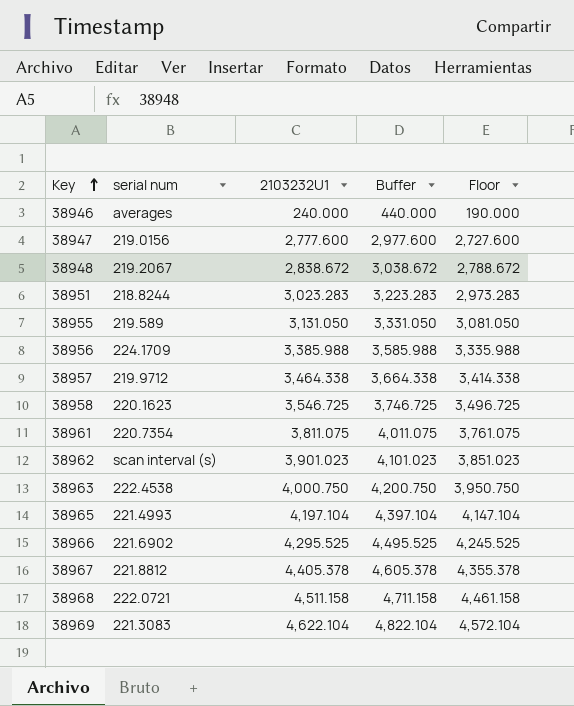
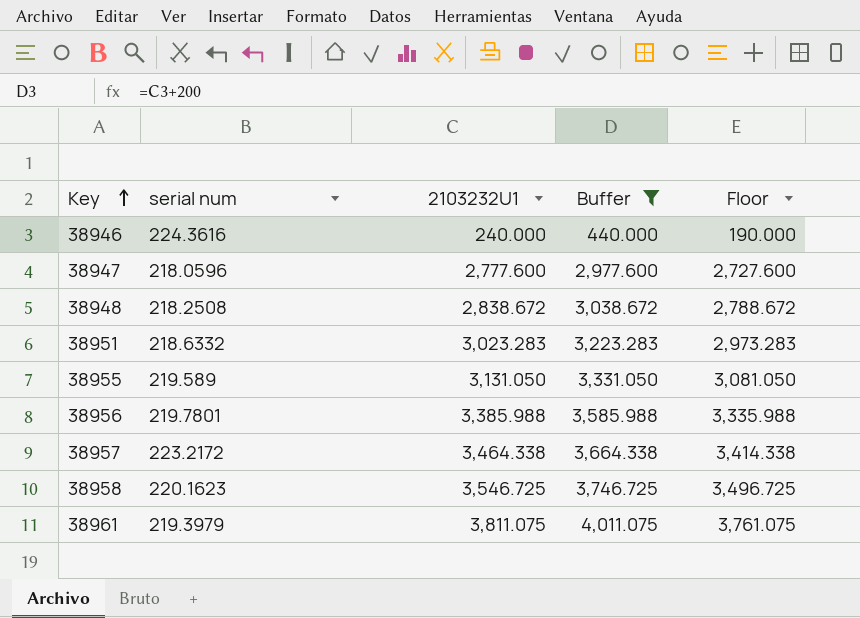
filter: none -> Buffer <= 4,011.075
38946 | serial num: averages -> 224.3616
38947 | serial num: 219.0156 -> 218.0596
38948 | serial num: 219.2067 -> 218.2508
38951 | serial num: 218.8244 -> 218.6332
38956 | serial num: 224.1709 -> 219.7801
38957 | serial num: 219.9712 -> 223.2172
38961 | serial num: 220.7354 -> 219.3979

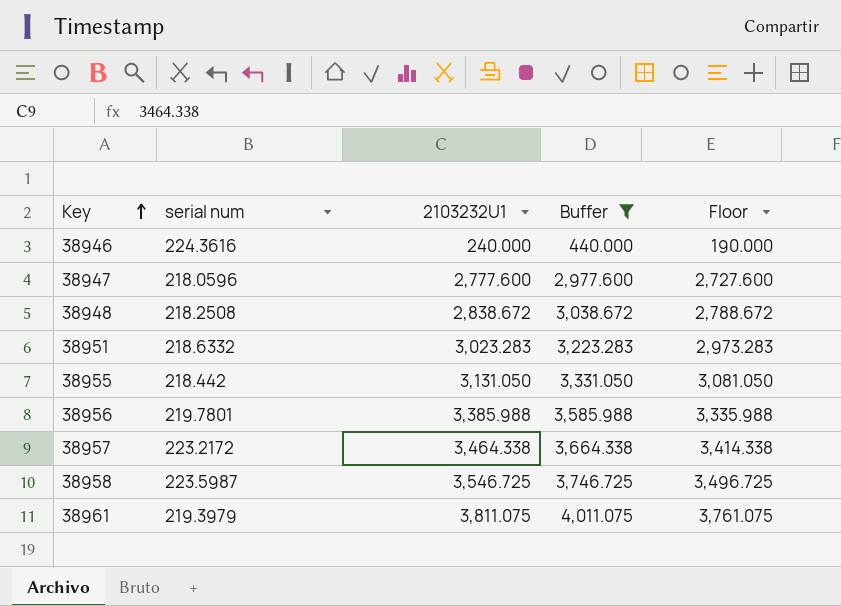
38955 | serial num: 219.589 -> 218.442
38958 | serial num: 220.1623 -> 223.5987

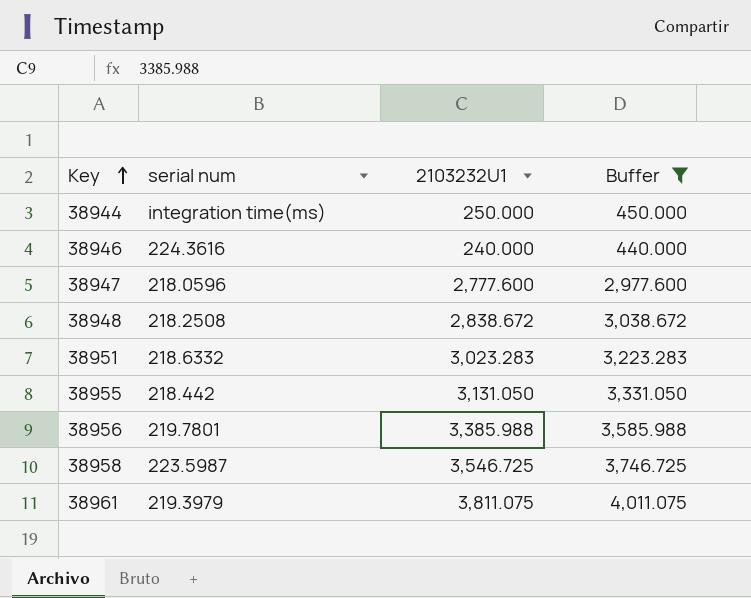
column Floor | formula: [2103232U1] - 50 -> none
row 38957: 223.2172 | 3,464.338 | 3,664.338 | 3,414.338 -> none
row 38944: none -> integration time(ms) | 250.000 | 450.000

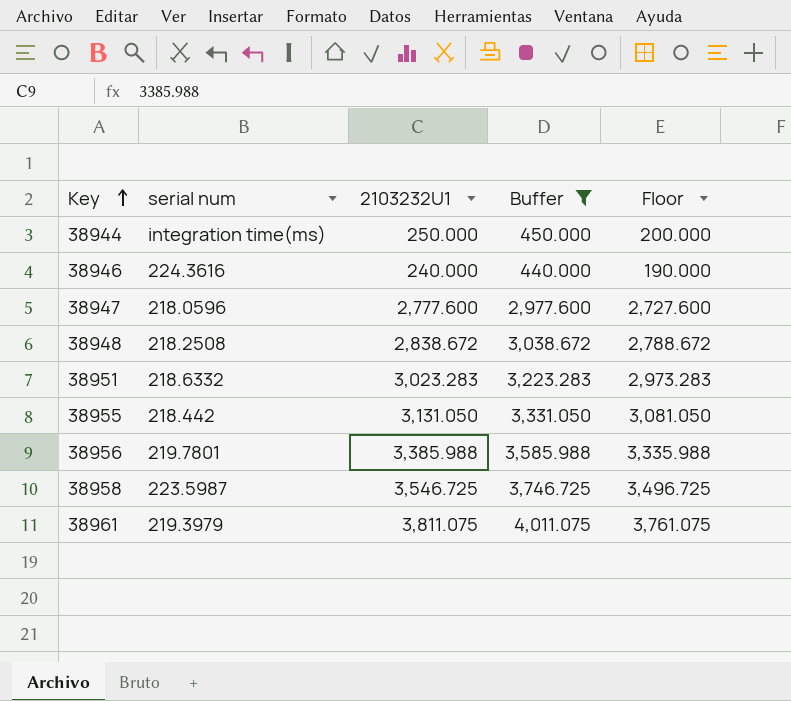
column Floor | formula: none -> [2103232U1] - 50

